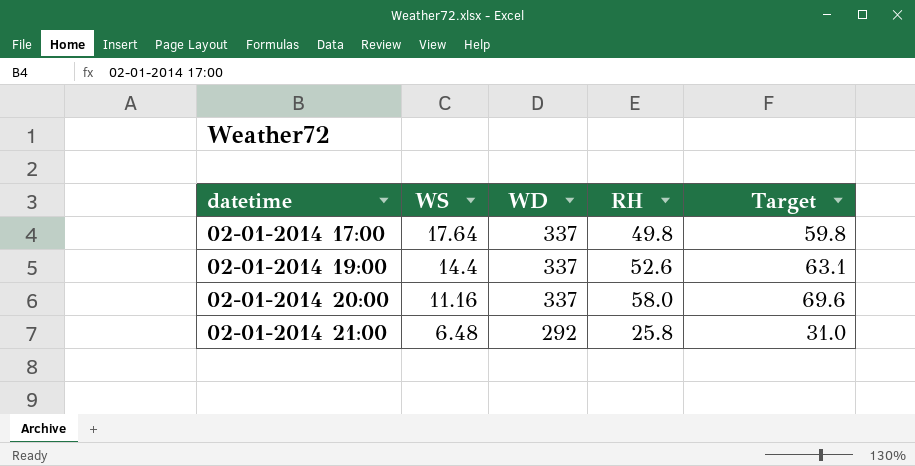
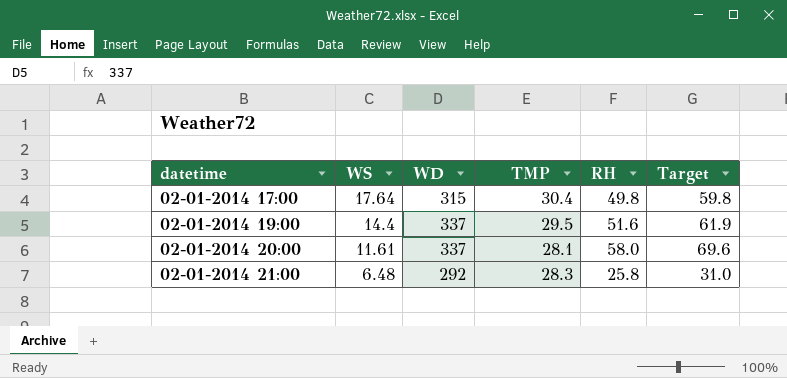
column TMP | position: none -> 4
02-01-2014 17:00 | WD: 337 -> 315
02-01-2014 19:00 | RH: 52.6 -> 51.6
02-01-2014 19:00 | Target: 63.1 -> 61.9
02-01-2014 20:00 | WS: 11.16 -> 11.61

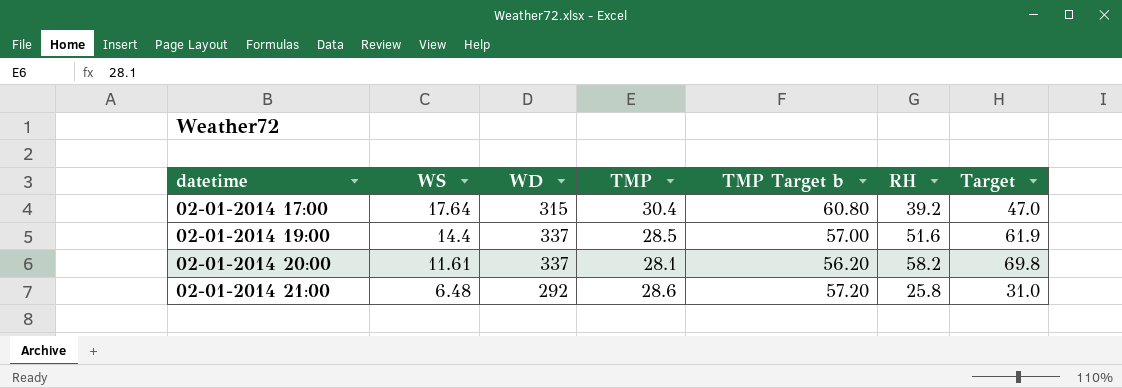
column TMP Target b | formula: none -> [TMP] * 2
02-01-2014 17:00 | RH: 49.8 -> 39.2
02-01-2014 17:00 | Target: 59.8 -> 47.0
02-01-2014 19:00 | TMP: 29.5 -> 28.5
02-01-2014 20:00 | RH: 58.0 -> 58.2
02-01-2014 20:00 | Target: 69.6 -> 69.8
02-01-2014 21:00 | TMP: 28.3 -> 28.6

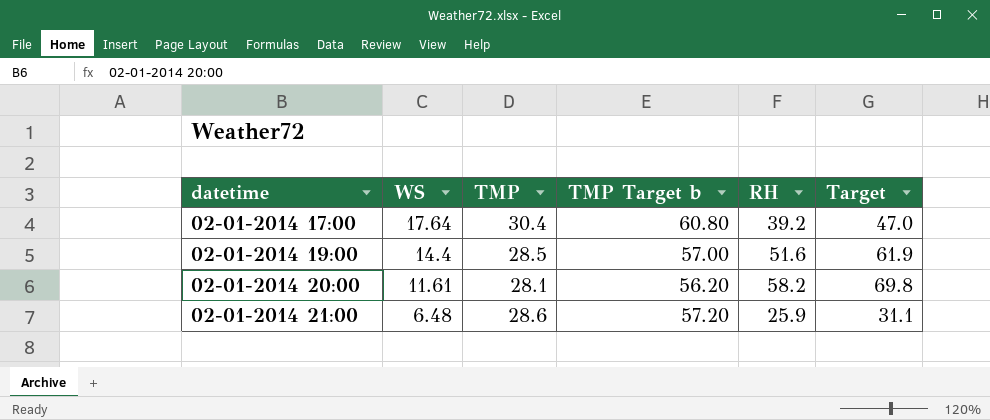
column WD | position: 3 -> none
02-01-2014 21:00 | RH: 25.8 -> 25.9
02-01-2014 21:00 | Target: 31.0 -> 31.1

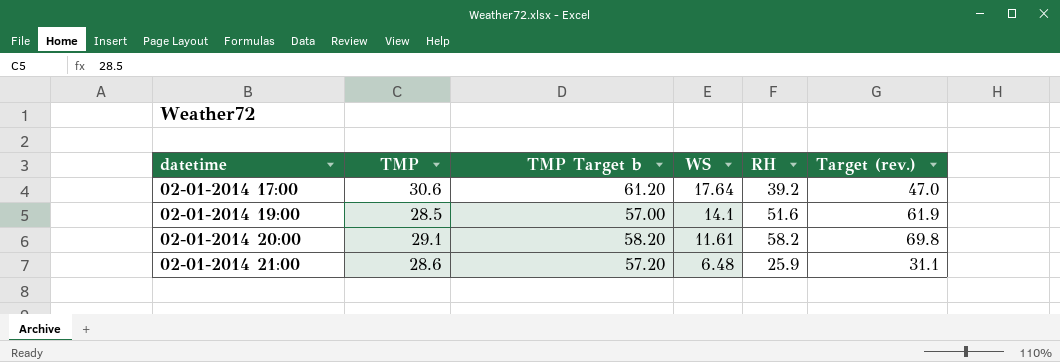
column WS | position: 2 -> 4
column name: Target -> Target (rev.)
02-01-2014 17:00 | TMP: 30.4 -> 30.6
02-01-2014 17:00 | TMP Target b: 60.80 -> 61.20
02-01-2014 19:00 | WS: 14.4 -> 14.1
02-01-2014 20:00 | TMP: 28.1 -> 29.1
02-01-2014 20:00 | TMP Target b: 56.20 -> 58.20

